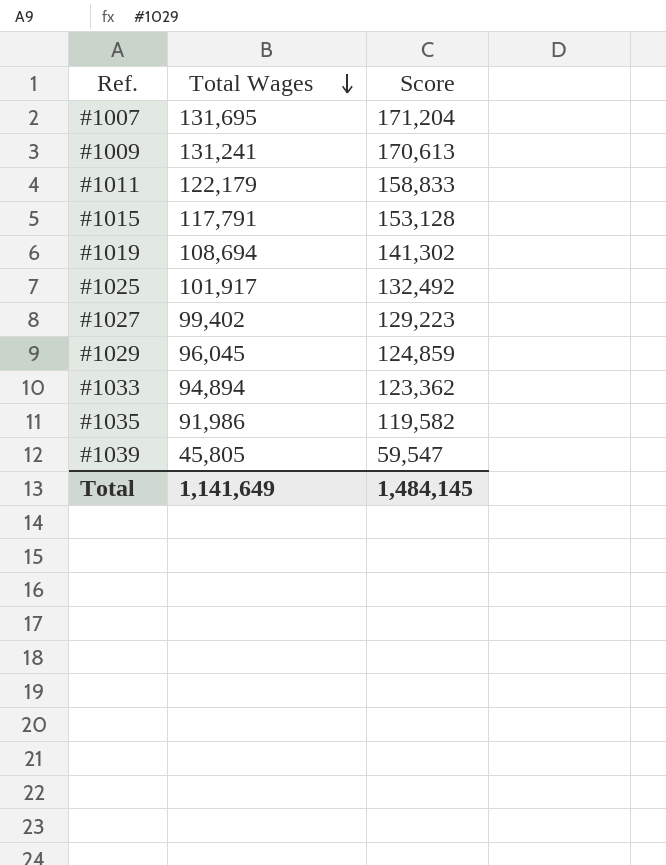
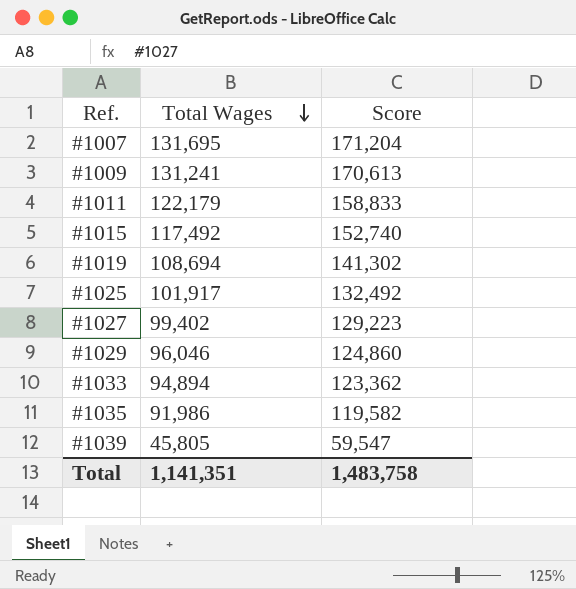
#1015 | Total Wages: 117,791 -> 117,492
#1015 | Score: 153,128 -> 152,740
#1029 | Total Wages: 96,045 -> 96,046
#1029 | Score: 124,859 -> 124,860
Total | Total Wages: 1,141,649 -> 1,141,351
Total | Score: 1,484,145 -> 1,483,758

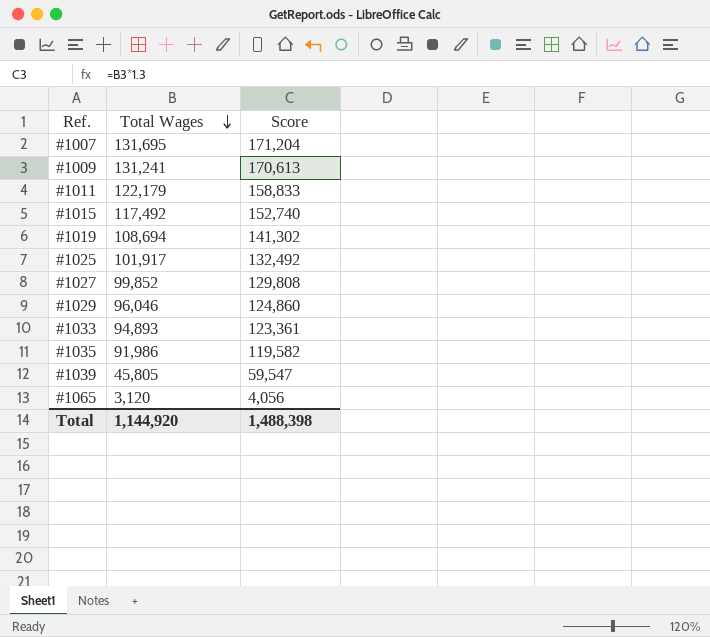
#1027 | Total Wages: 99,402 -> 99,852
#1027 | Score: 129,223 -> 129,808
#1033 | Total Wages: 94,894 -> 94,893
#1033 | Score: 123,362 -> 123,361
row #1065: none -> 3,120 | 4,056
Total | Total Wages: 1,141,351 -> 1,144,920
Total | Score: 1,483,758 -> 1,488,398

